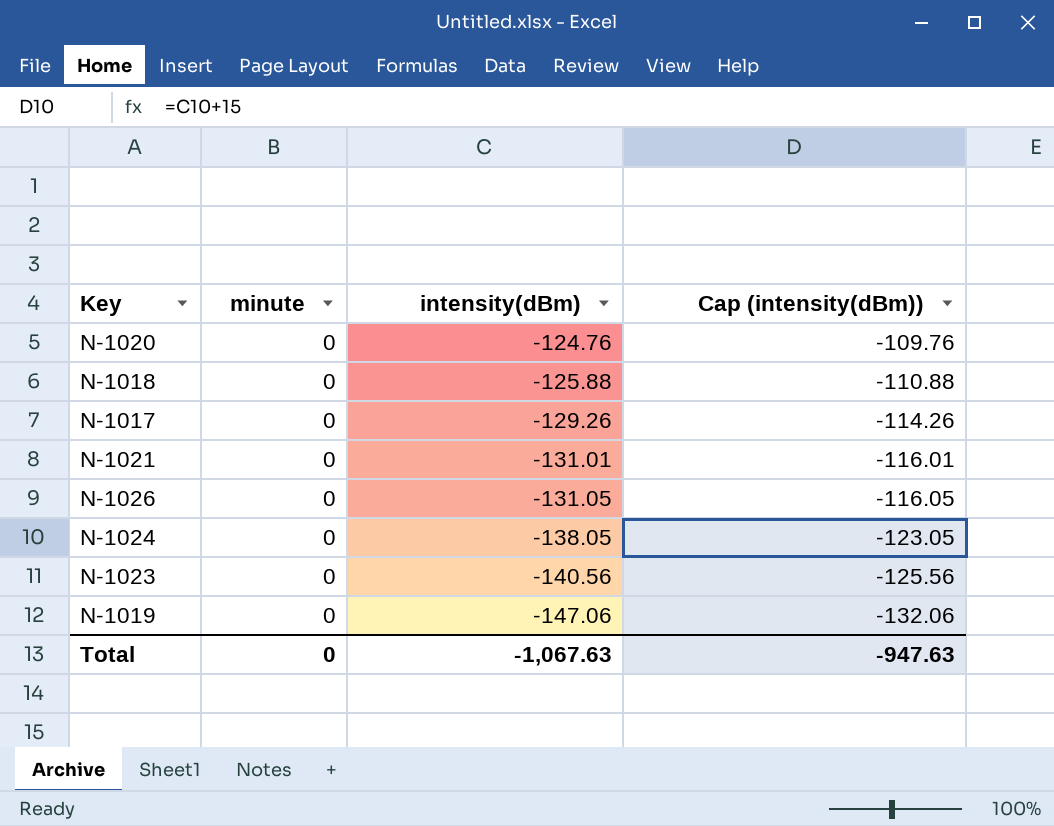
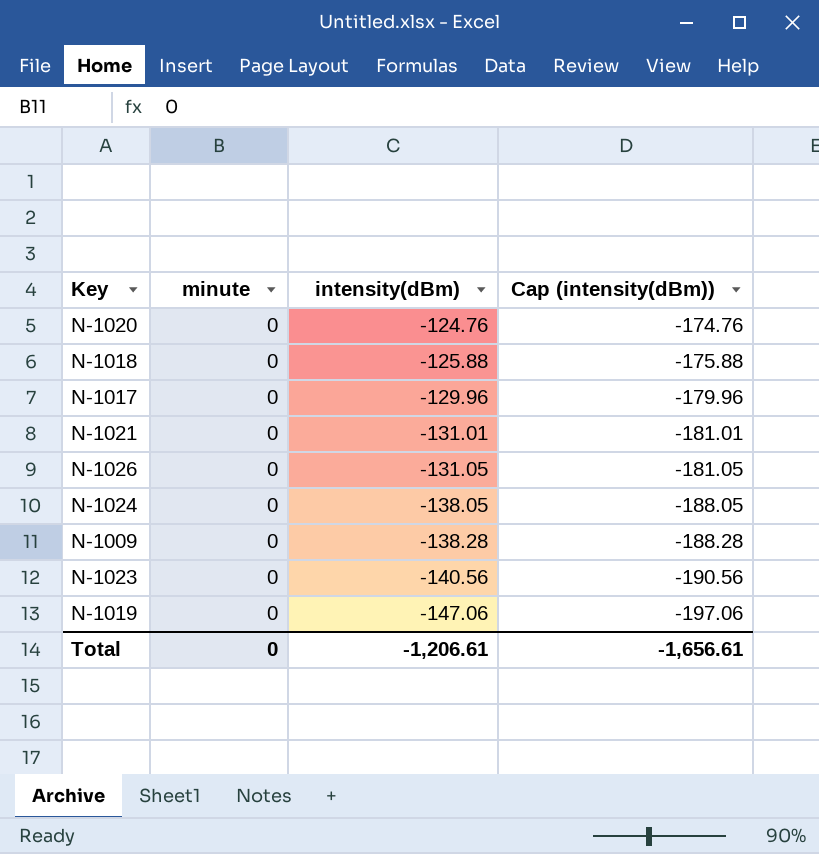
column Cap (intensity(dBm)) | formula: [intensity(dBm)] + 15 -> [intensity(dBm)] - 50
N-1017 | intensity(dBm): -129.26 -> -129.96
row N-1009: none -> 0 | -138.28 | -188.28
Total | intensity(dBm): -1,067.63 -> -1,206.61
Total | Cap (intensity(dBm)): -947.63 -> -1,656.61

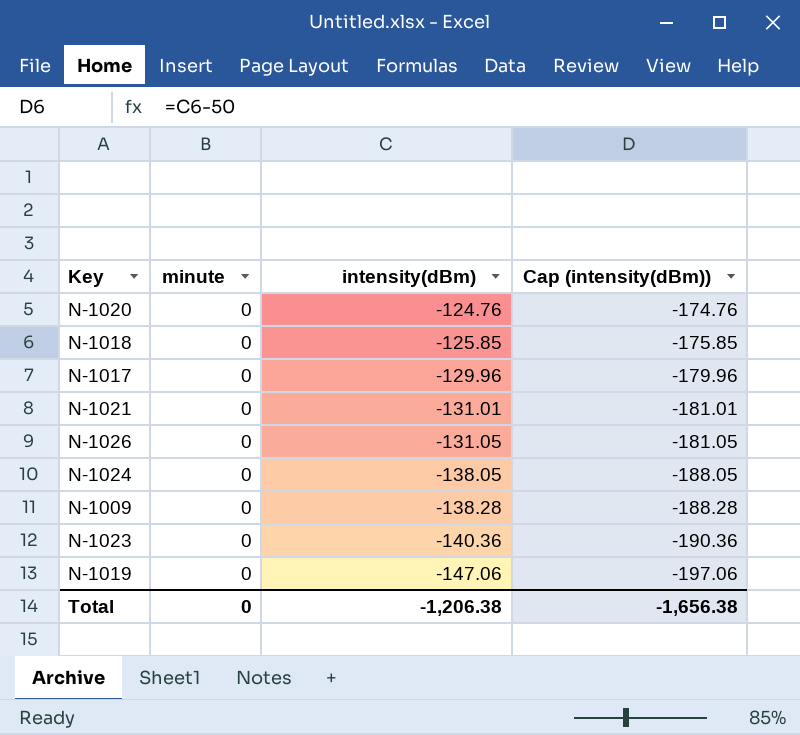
N-1018 | intensity(dBm): -125.88 -> -125.85
N-1018 | Cap (intensity(dBm)): -175.88 -> -175.85
N-1023 | intensity(dBm): -140.56 -> -140.36
N-1023 | Cap (intensity(dBm)): -190.56 -> -190.36
Total | intensity(dBm): -1,206.61 -> -1,206.38
Total | Cap (intensity(dBm)): -1,656.61 -> -1,656.38

